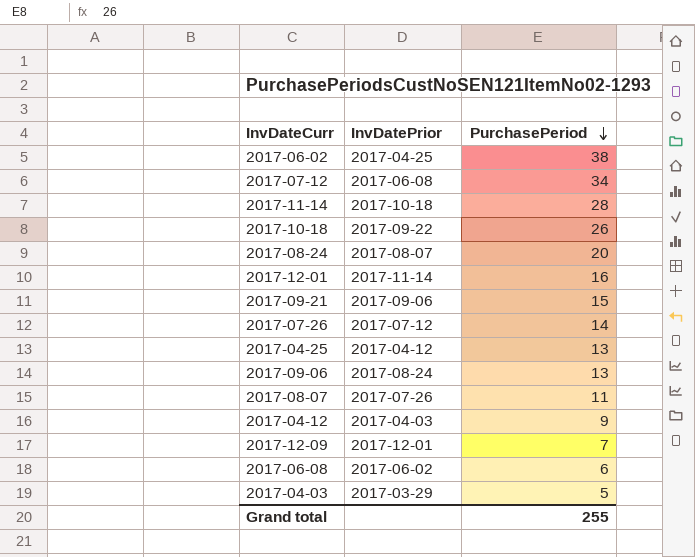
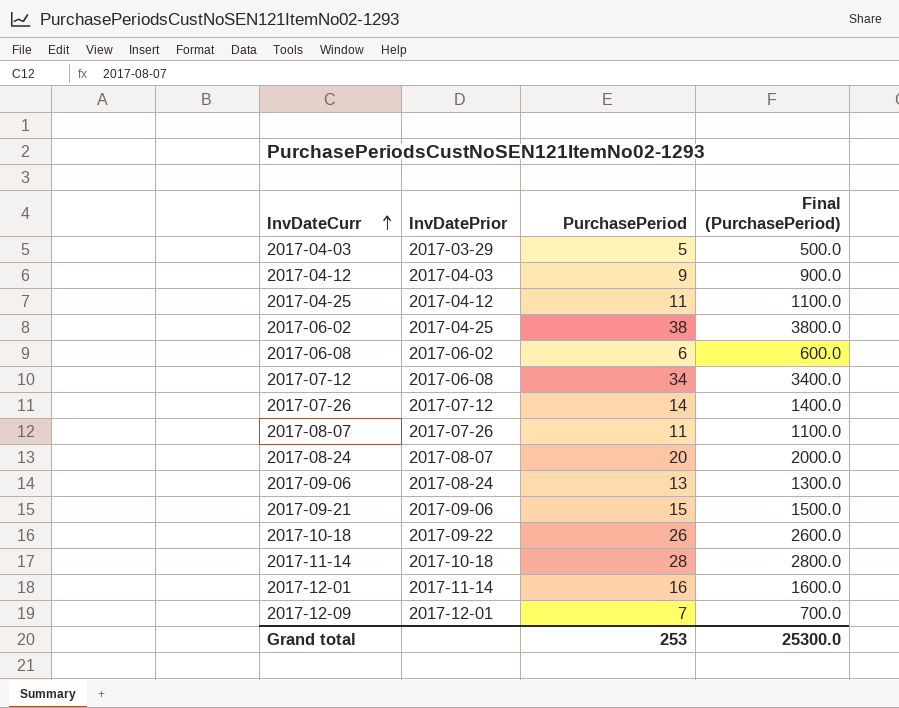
row order: PurchasePeriod descending -> InvDateCurr ascending
column Final (PurchasePeriod) | formula: none -> [PurchasePeriod] * 100
2017-04-25 | PurchasePeriod: 13 -> 11
Grand total | PurchasePeriod: 255 -> 253

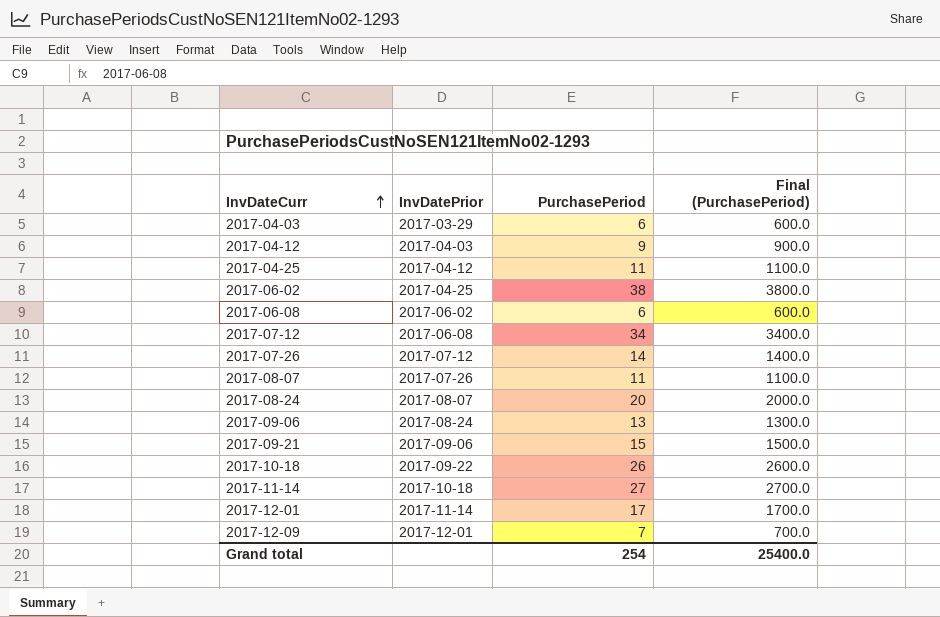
2017-04-03 | PurchasePeriod: 5 -> 6
2017-04-03 | Final (PurchasePeriod): 500.0 -> 600.0
2017-11-14 | PurchasePeriod: 28 -> 27
2017-11-14 | Final (PurchasePeriod): 2800.0 -> 2700.0
2017-12-01 | PurchasePeriod: 16 -> 17
2017-12-01 | Final (PurchasePeriod): 1600.0 -> 1700.0
Grand total | PurchasePeriod: 253 -> 254
Grand total | Final (PurchasePeriod): 25300.0 -> 25400.0

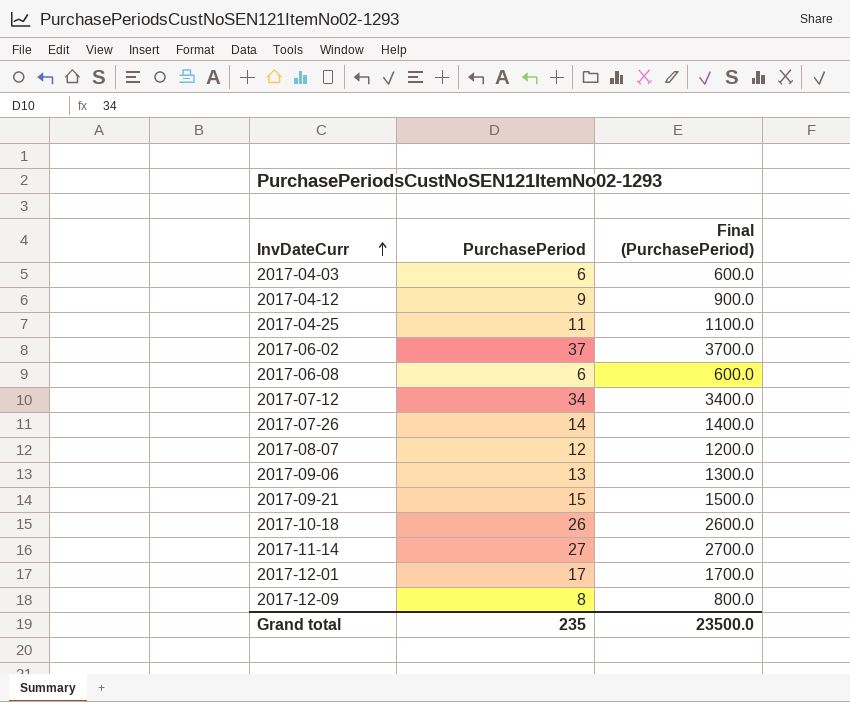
column InvDatePrior | position: 2 -> none
row 2017-08-24: 2017-08-07 | 20 | 2000.0 -> none
2017-06-02 | PurchasePeriod: 38 -> 37
2017-06-02 | Final (PurchasePeriod): 3800.0 -> 3700.0
2017-08-07 | PurchasePeriod: 11 -> 12
2017-08-07 | Final (PurchasePeriod): 1100.0 -> 1200.0
2017-12-09 | PurchasePeriod: 7 -> 8
2017-12-09 | Final (PurchasePeriod): 700.0 -> 800.0
Grand total | PurchasePeriod: 254 -> 235
Grand total | Final (PurchasePeriod): 25400.0 -> 23500.0

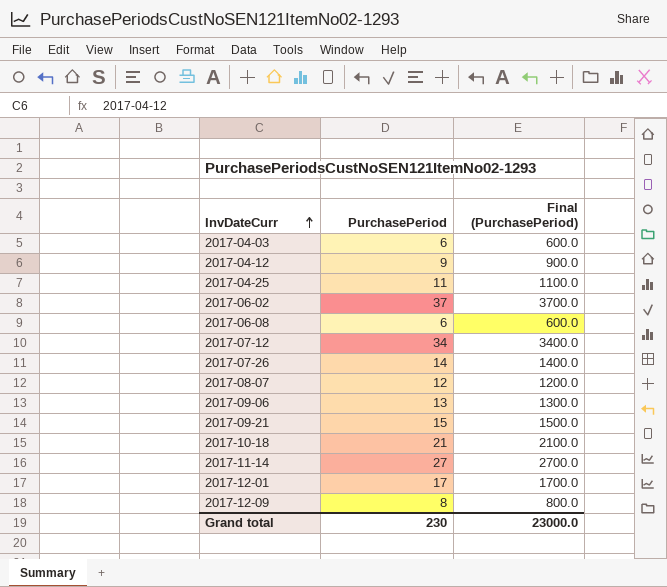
2017-10-18 | PurchasePeriod: 26 -> 21
2017-10-18 | Final (PurchasePeriod): 2600.0 -> 2100.0
Grand total | PurchasePeriod: 235 -> 230
Grand total | Final (PurchasePeriod): 23500.0 -> 23000.0

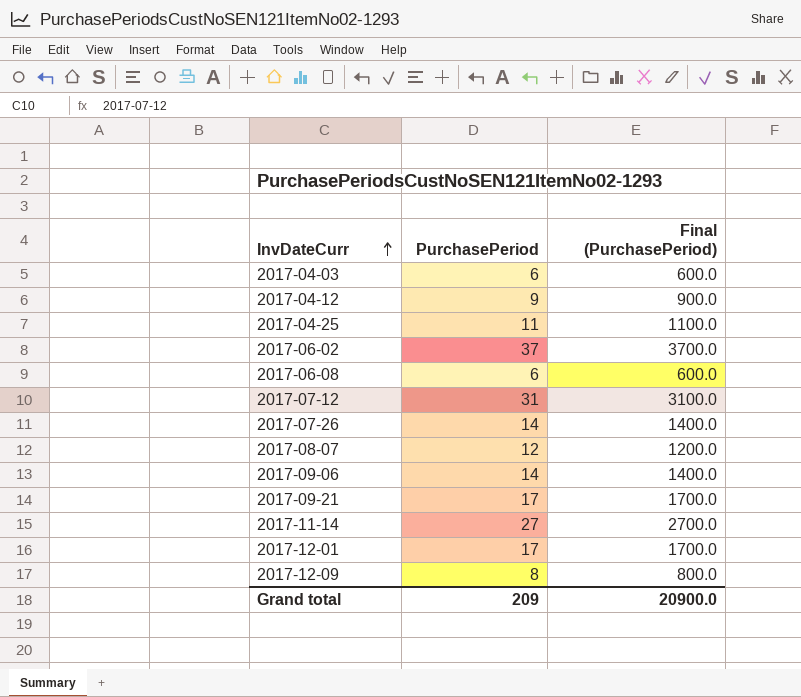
row 2017-10-18: 21 | 2100.0 -> none
2017-07-12 | PurchasePeriod: 34 -> 31
2017-07-12 | Final (PurchasePeriod): 3400.0 -> 3100.0
2017-09-06 | PurchasePeriod: 13 -> 14
2017-09-06 | Final (PurchasePeriod): 1300.0 -> 1400.0
2017-09-21 | PurchasePeriod: 15 -> 17
2017-09-21 | Final (PurchasePeriod): 1500.0 -> 1700.0
Grand total | PurchasePeriod: 230 -> 209
Grand total | Final (PurchasePeriod): 23000.0 -> 20900.0

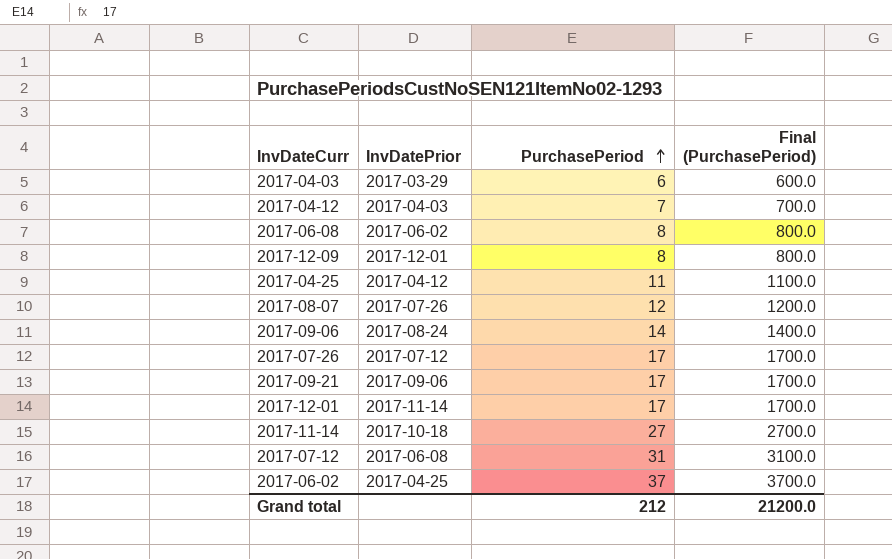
row order: InvDateCurr ascending -> PurchasePeriod ascending
column InvDatePrior | position: none -> 2
2017-04-12 | PurchasePeriod: 9 -> 7
2017-04-12 | Final (PurchasePeriod): 900.0 -> 700.0
2017-06-08 | PurchasePeriod: 6 -> 8
2017-06-08 | Final (PurchasePeriod): 600.0 -> 800.0
2017-07-26 | PurchasePeriod: 14 -> 17
2017-07-26 | Final (PurchasePeriod): 1400.0 -> 1700.0
Grand total | PurchasePeriod: 209 -> 212
Grand total | Final (PurchasePeriod): 20900.0 -> 21200.0

